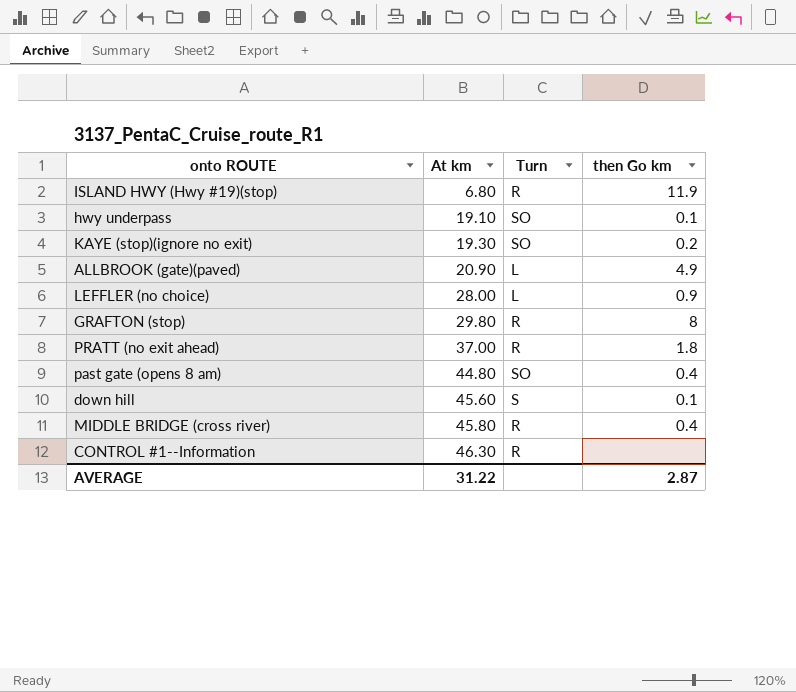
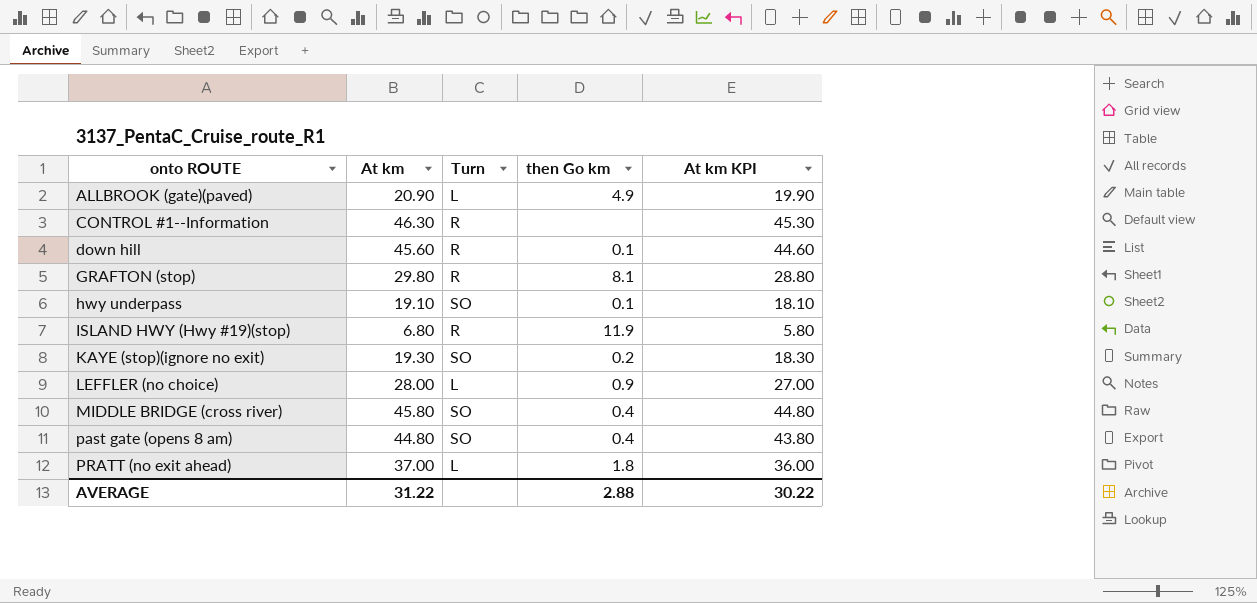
row order: At km ascending -> onto ROUTE ascending
column At km KPI | formula: none -> [At km] - 1
down hill | Turn: S -> R
GRAFTON (stop) | then Go km: 8 -> 8.1
MIDDLE BRIDGE (cross river) | Turn: R -> SO
PRATT (no exit ahead) | Turn: R -> L
AVERAGE | then Go km: 2.87 -> 2.88

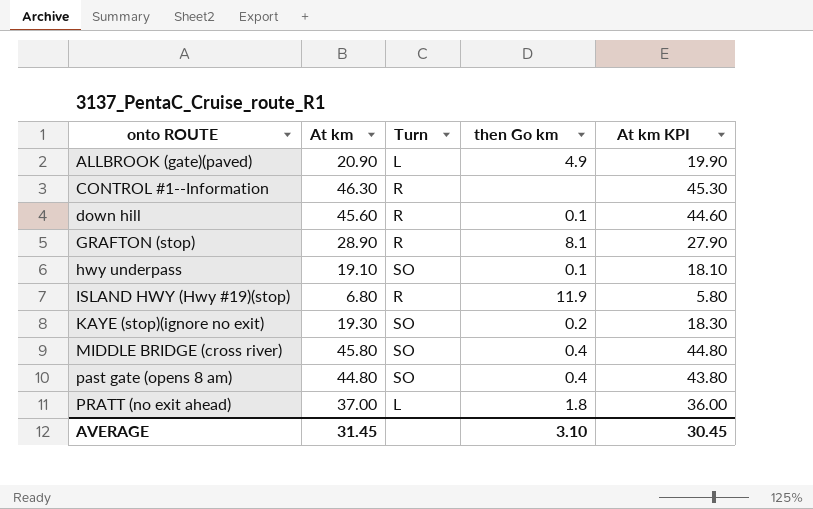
row LEFFLER (no choice): 28.00 | L | 0.9 | 27.00 -> none
GRAFTON (stop) | At km: 29.80 -> 28.90
GRAFTON (stop) | At km KPI: 28.80 -> 27.90
AVERAGE | At km: 31.22 -> 31.45
AVERAGE | then Go km: 2.88 -> 3.10
AVERAGE | At km KPI: 30.22 -> 30.45

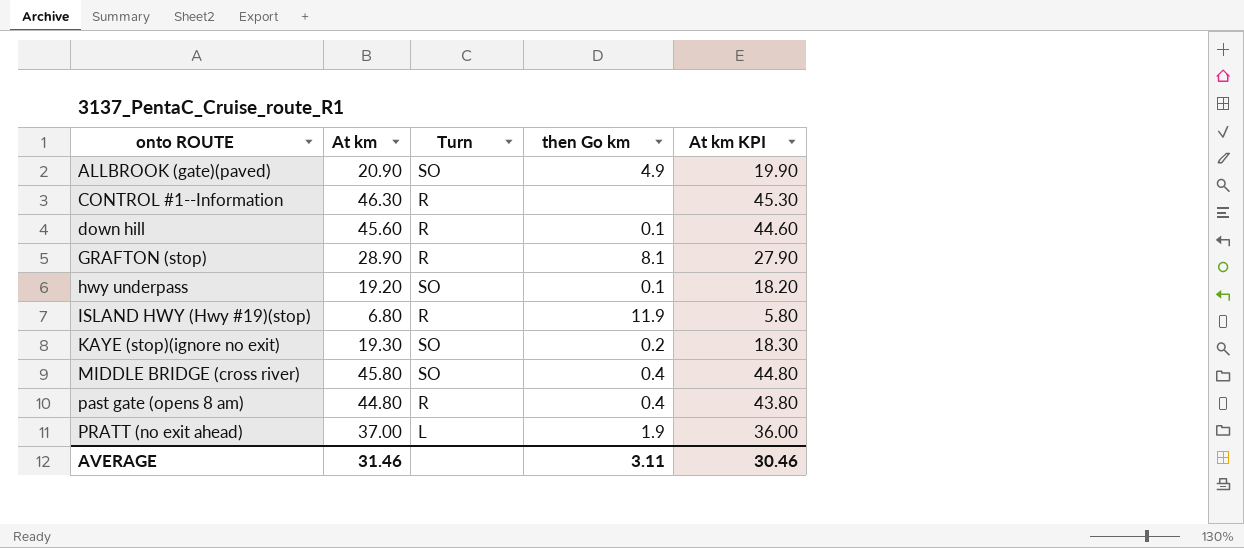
ALLBROOK (gate)(paved) | Turn: L -> SO
hwy underpass | At km: 19.10 -> 19.20
hwy underpass | At km KPI: 18.10 -> 18.20
past gate (opens 8 am) | Turn: SO -> R
PRATT (no exit ahead) | then Go km: 1.8 -> 1.9
AVERAGE | At km: 31.45 -> 31.46
AVERAGE | then Go km: 3.10 -> 3.11
AVERAGE | At km KPI: 30.45 -> 30.46

